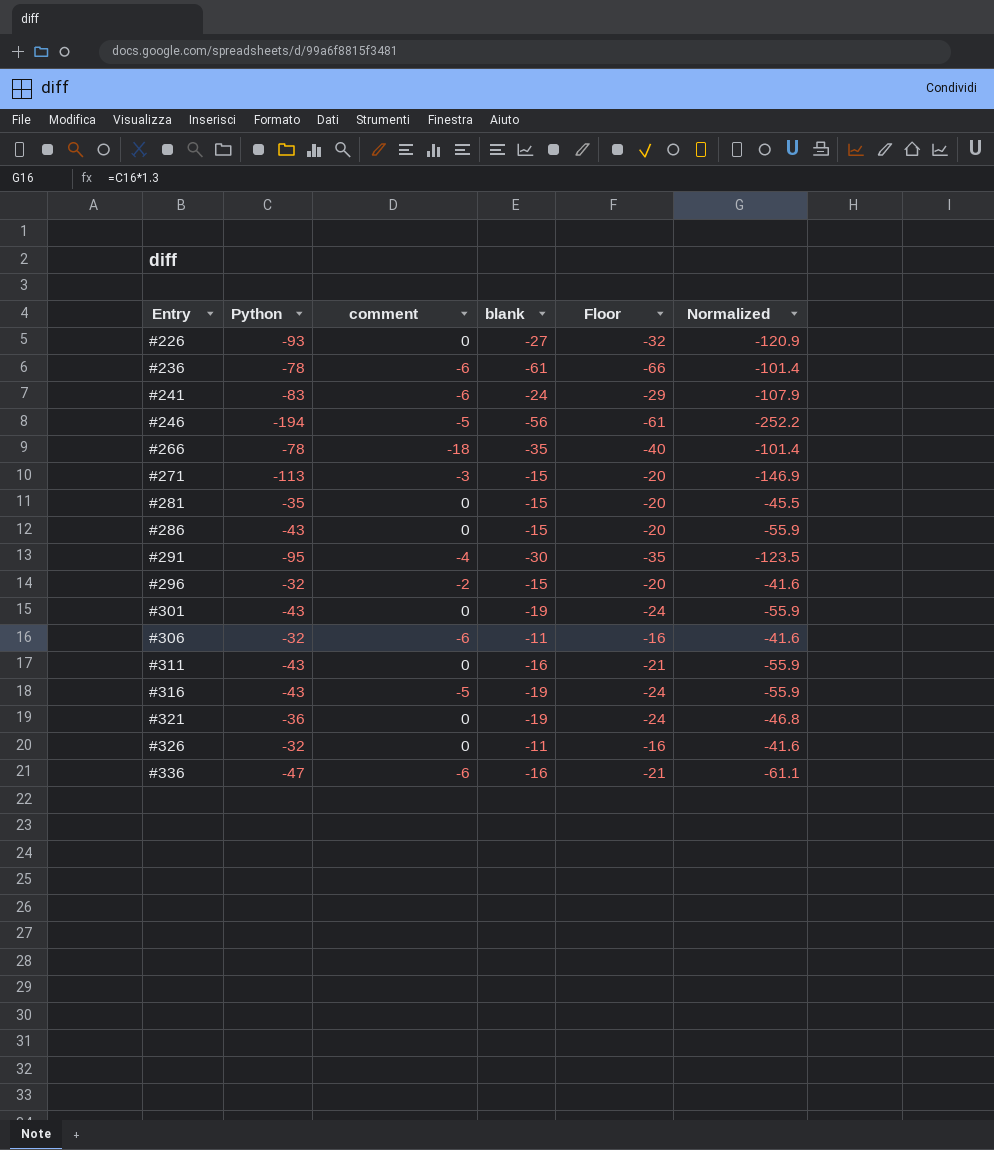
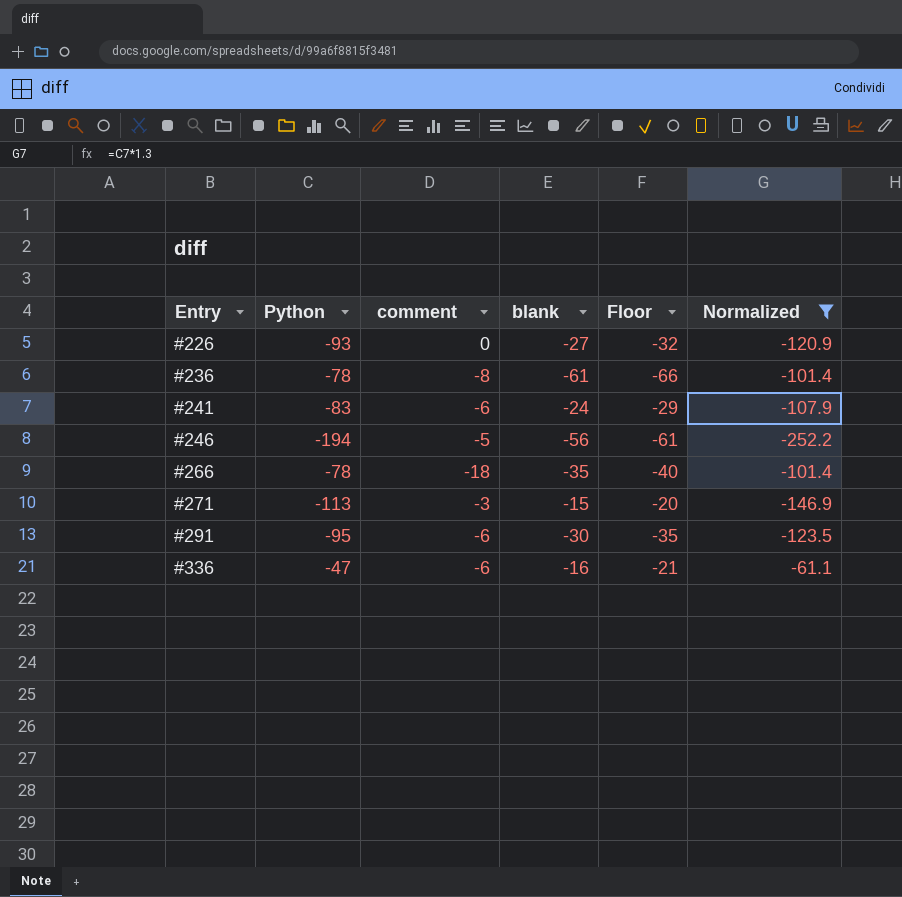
filter: none -> Normalized <= -61.1
#236 | comment: -6 -> -8
#291 | comment: -4 -> -6

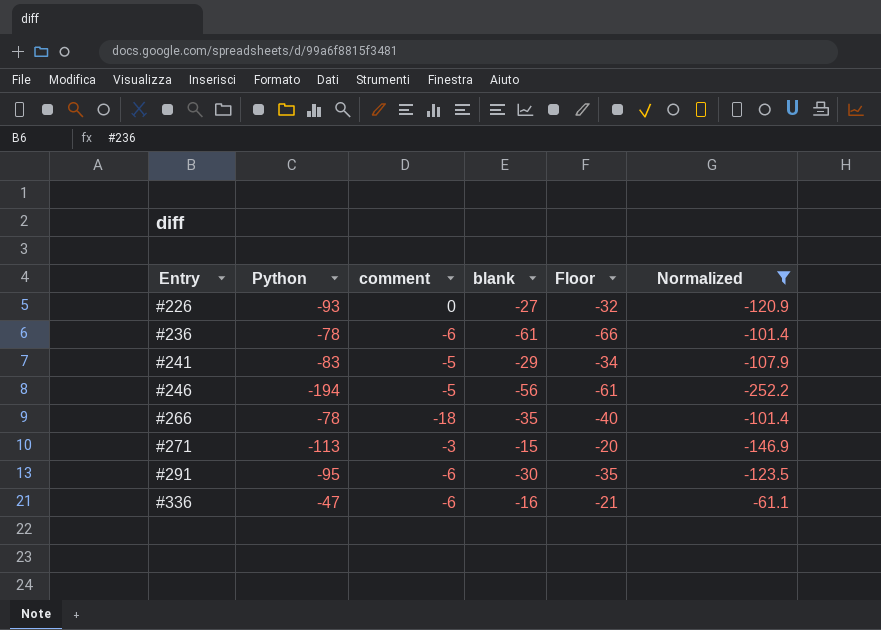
#236 | comment: -8 -> -6
#241 | comment: -6 -> -5
#241 | blank: -24 -> -29
#241 | Floor: -29 -> -34

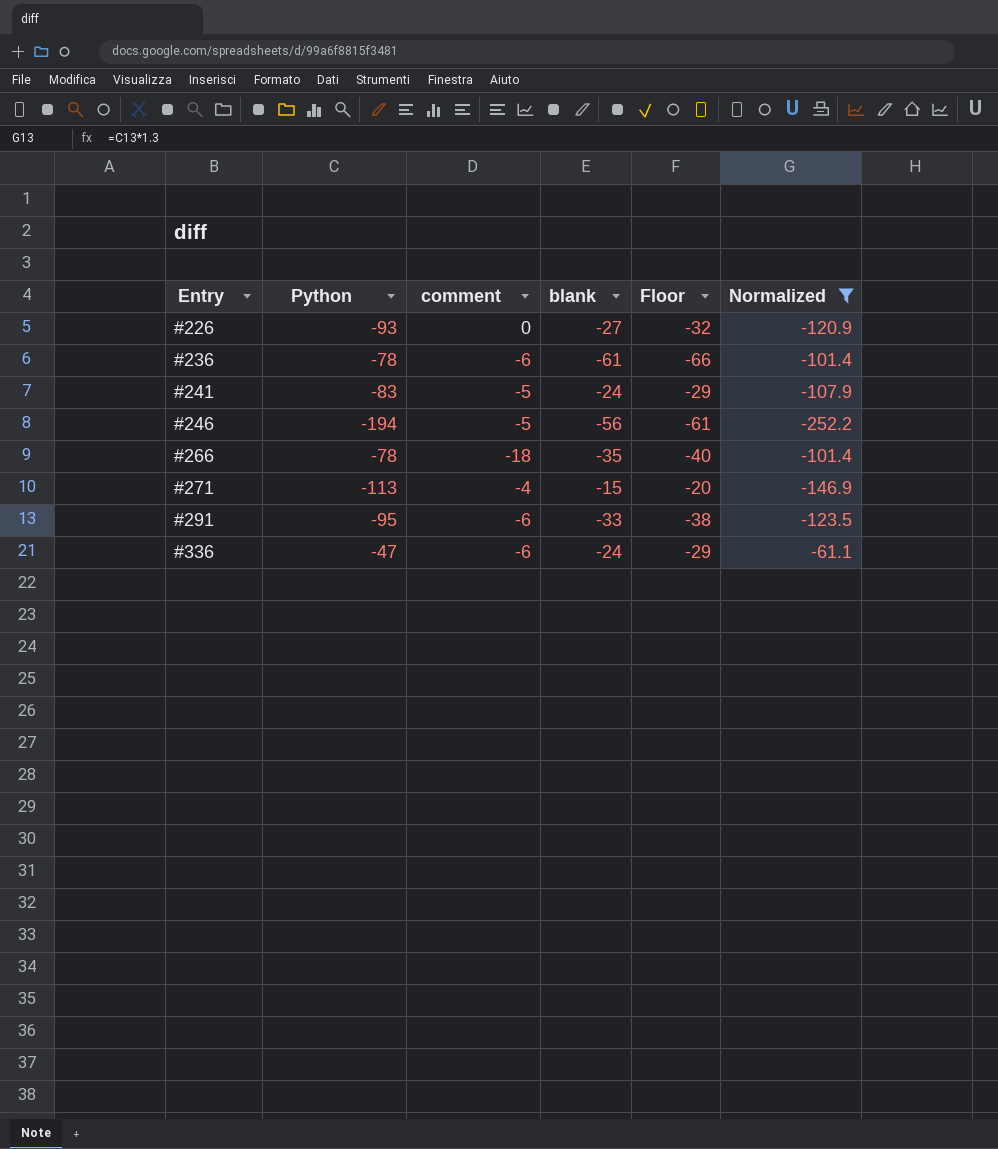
#241 | blank: -29 -> -24
#241 | Floor: -34 -> -29
#271 | comment: -3 -> -4
#291 | blank: -30 -> -33
#291 | Floor: -35 -> -38
#336 | blank: -16 -> -24
#336 | Floor: -21 -> -29

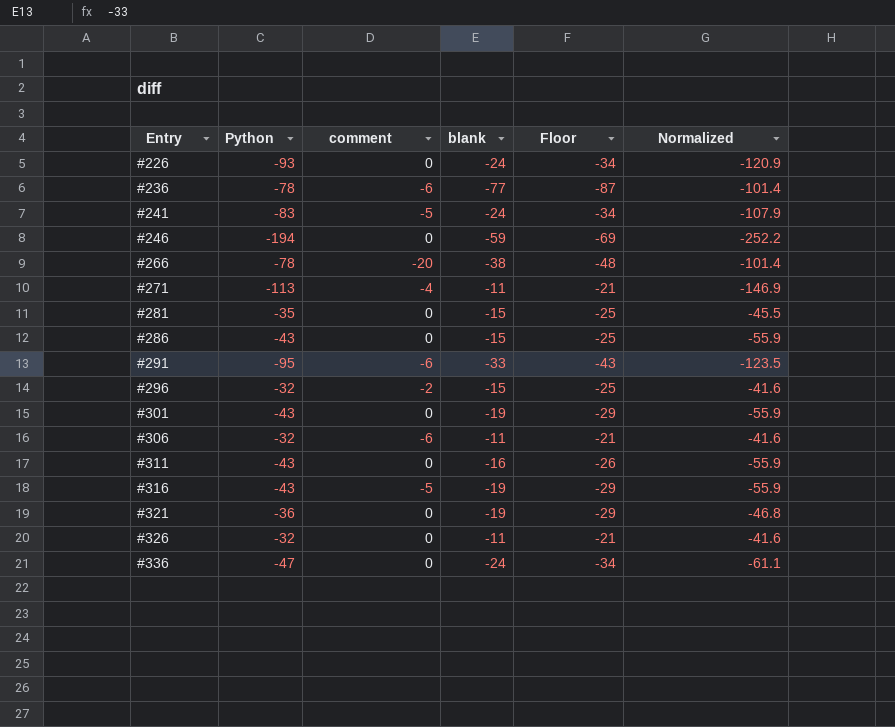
filter: Normalized <= -61.1 -> none
column Floor | formula: [blank] - 5 -> [blank] - 10
#226 | blank: -27 -> -24
#236 | blank: -61 -> -77
#246 | comment: -5 -> 0
#246 | blank: -56 -> -59
#266 | comment: -18 -> -20
#266 | blank: -35 -> -38
#271 | blank: -15 -> -11
#336 | comment: -6 -> 0

